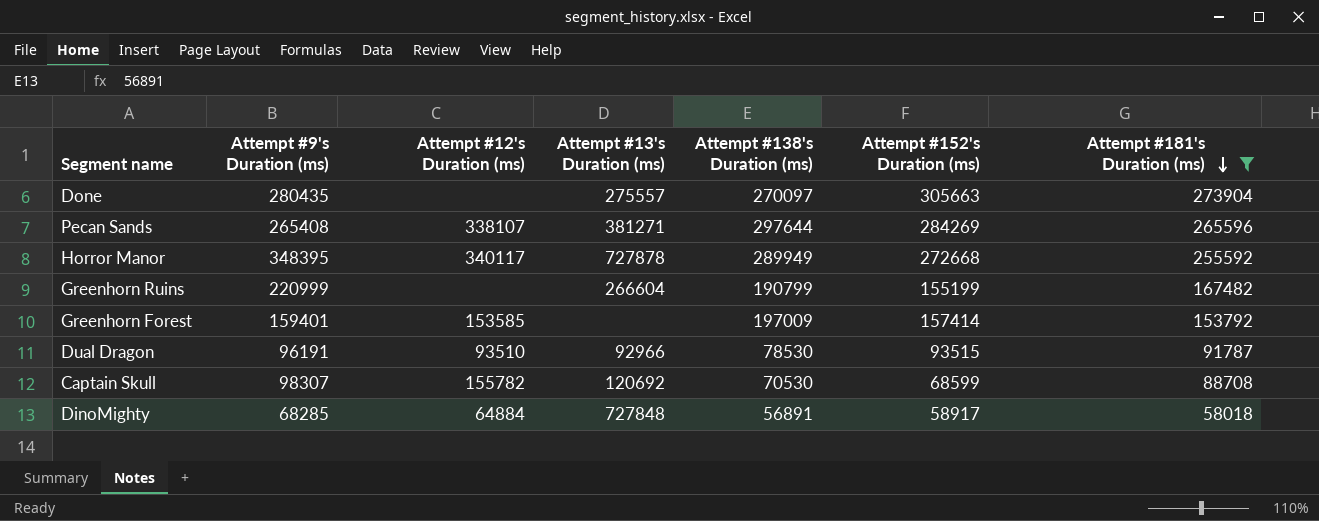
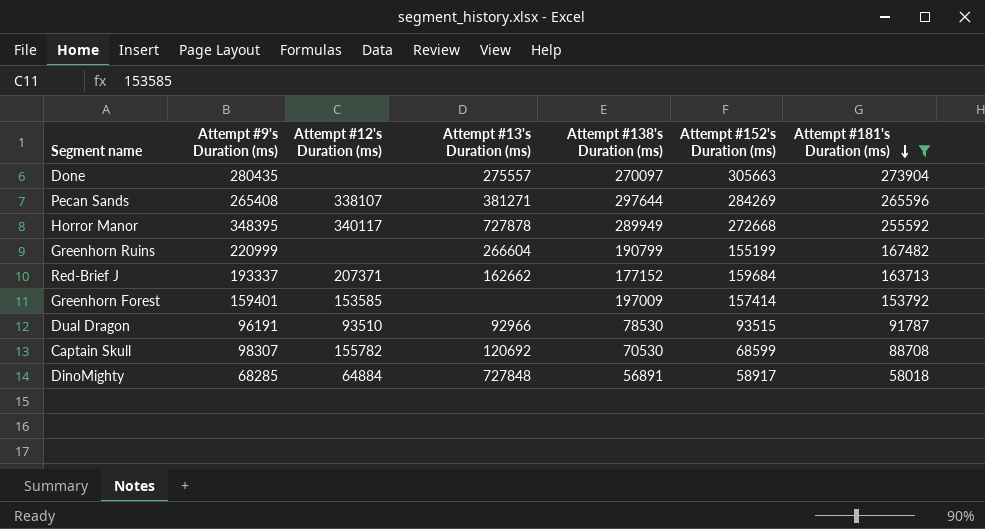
row Red-Brief J: none -> 193337 | 207371 | 162662 | 177152 | 159684 | 163713

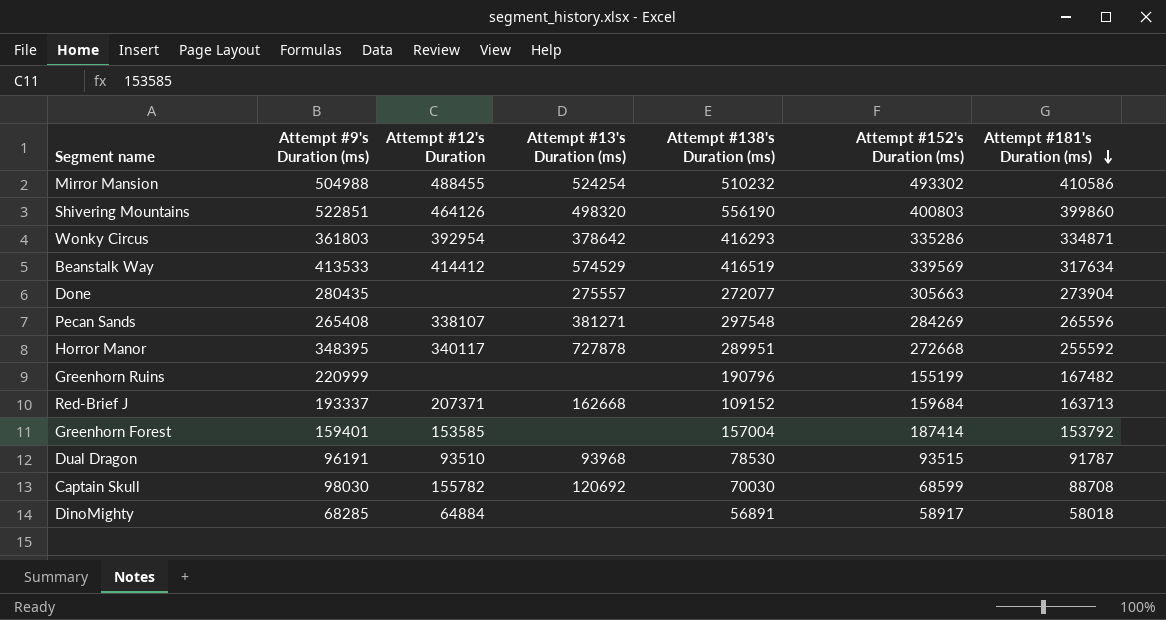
filter: Attempt #181's Duration (ms) <= 273904 -> none
column name: Attempt #12's Duration (ms) -> Attempt #12's Duration
Done | Attempt #138's Duration (ms): 270097 -> 272077
Pecan Sands | Attempt #138's Duration (ms): 297644 -> 297548
Horror Manor | Attempt #138's Duration (ms): 289949 -> 289951
Greenhorn Ruins | Attempt #13's Duration (ms): 266604 -> none
Greenhorn Ruins | Attempt #138's Duration (ms): 190799 -> 190796
Red-Brief J | Attempt #13's Duration (ms): 162662 -> 162668
Red-Brief J | Attempt #138's Duration (ms): 177152 -> 109152
Greenhorn Forest | Attempt #138's Duration (ms): 197009 -> 157004
Greenhorn Forest | Attempt #152's Duration (ms): 157414 -> 187414
Dual Dragon | Attempt #13's Duration (ms): 92966 -> 93968
Captain Skull | Attempt #9's Duration (ms): 98307 -> 98030
Captain Skull | Attempt #138's Duration (ms): 70530 -> 70030
DinoMighty | Attempt #13's Duration (ms): 727848 -> none

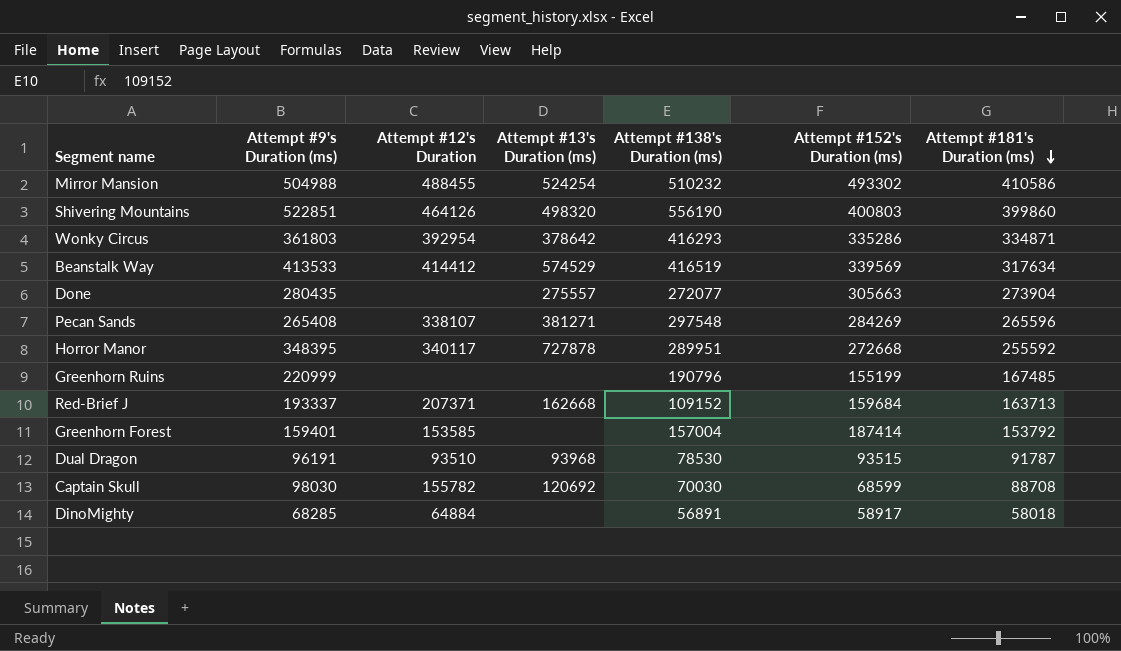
Greenhorn Ruins | Attempt #181's Duration (ms): 167482 -> 167485

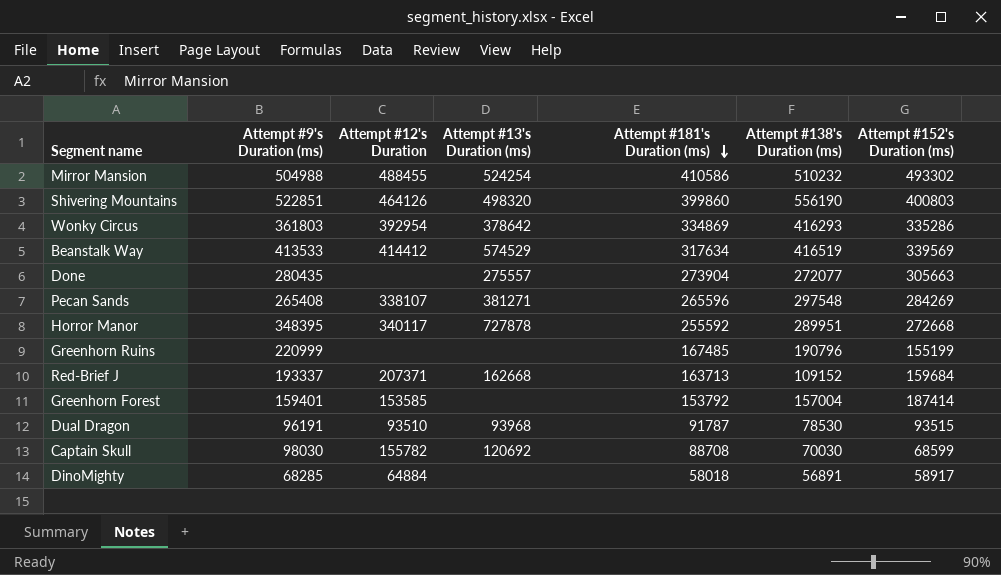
column Attempt #181's Duration (ms) | position: 7 -> 5
Wonky Circus | Attempt #181's Duration (ms): 334871 -> 334869

